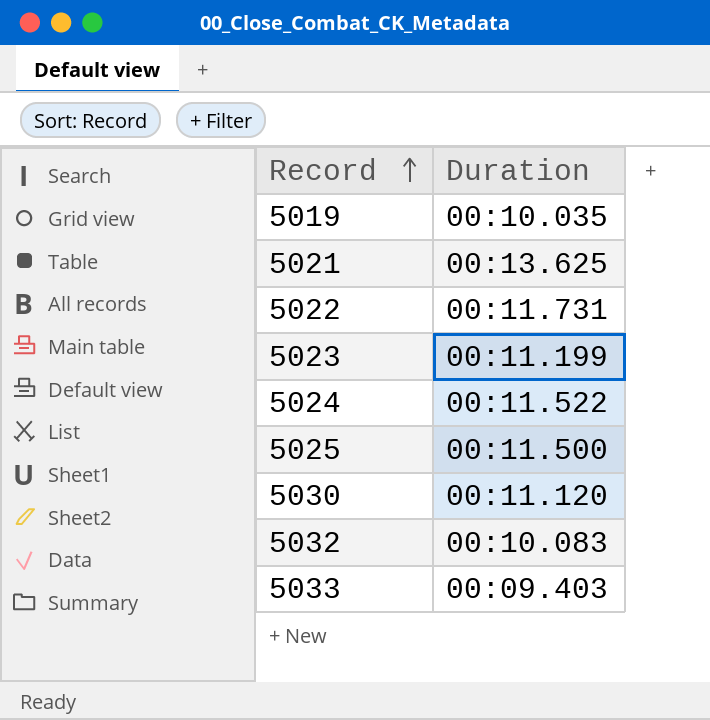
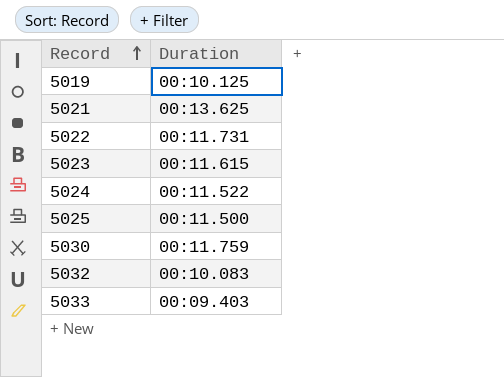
5019 | Duration: 00:10.035 -> 00:10.125
5023 | Duration: 00:11.199 -> 00:11.615
5030 | Duration: 00:11.120 -> 00:11.759

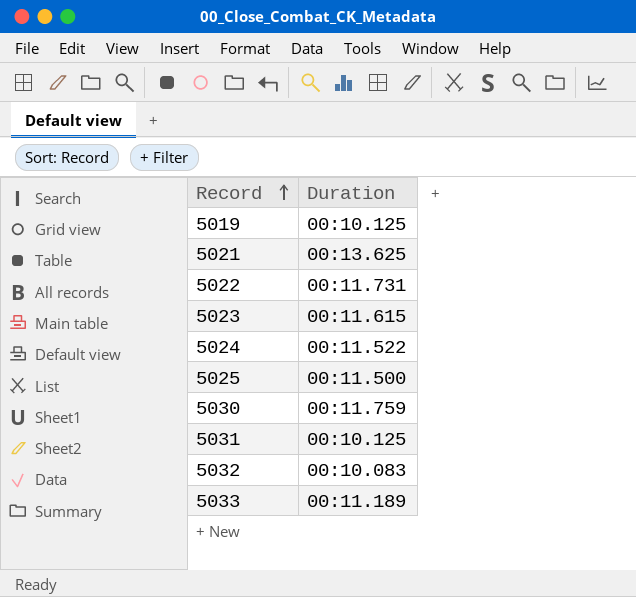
row 5031: none -> 00:10.125
5033 | Duration: 00:09.403 -> 00:11.189

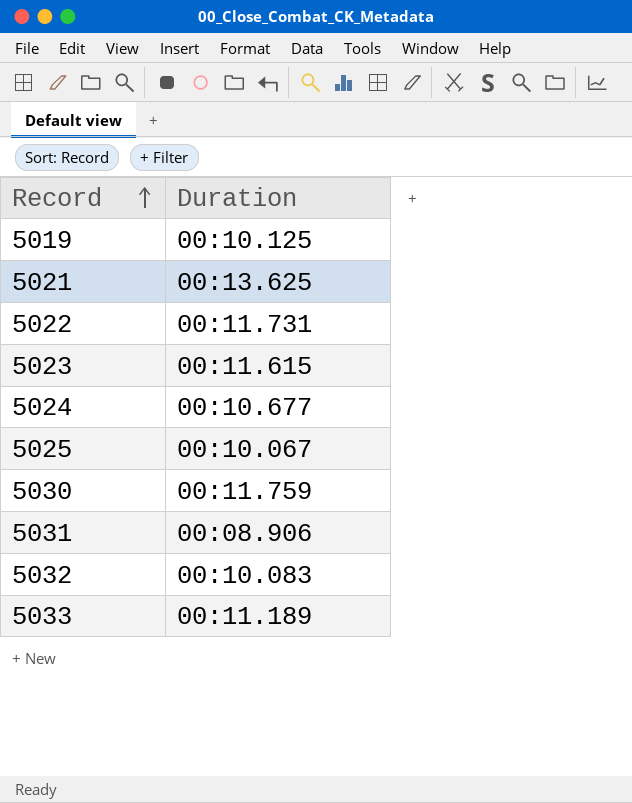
5024 | Duration: 00:11.522 -> 00:10.677
5025 | Duration: 00:11.500 -> 00:10.067
5031 | Duration: 00:10.125 -> 00:08.906

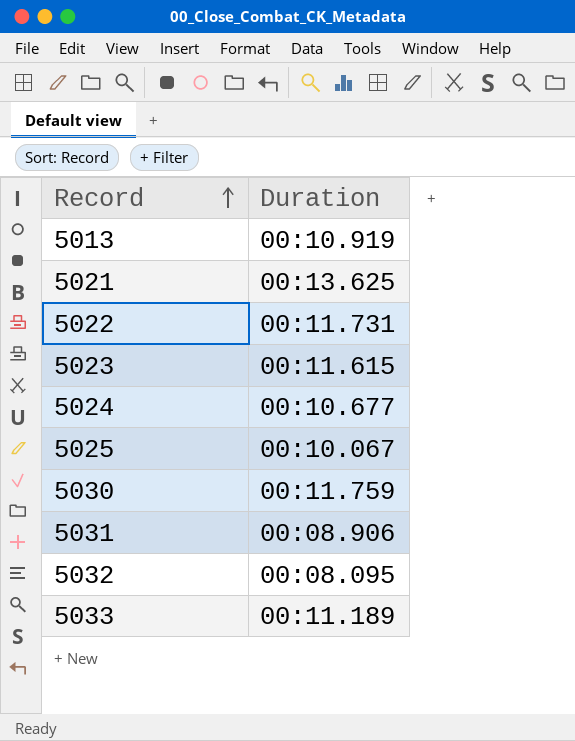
row 5019: 00:10.125 -> none
row 5013: none -> 00:10.919
5032 | Duration: 00:10.083 -> 00:08.095

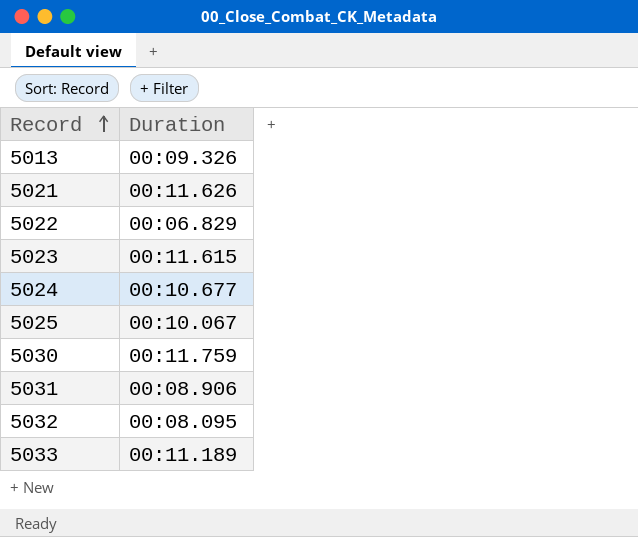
5013 | Duration: 00:10.919 -> 00:09.326
5021 | Duration: 00:13.625 -> 00:11.626
5022 | Duration: 00:11.731 -> 00:06.829

